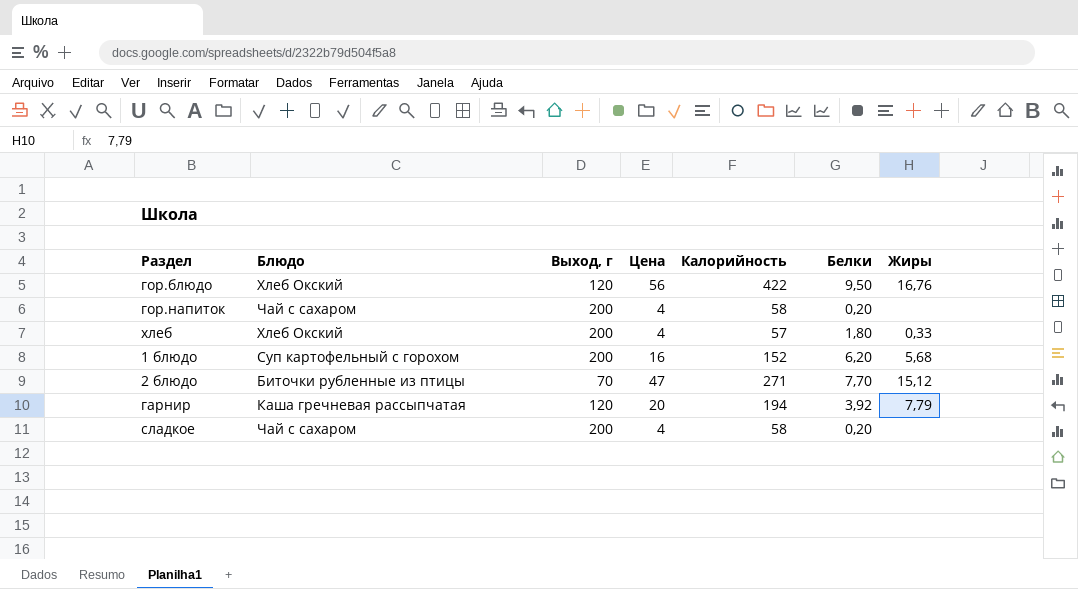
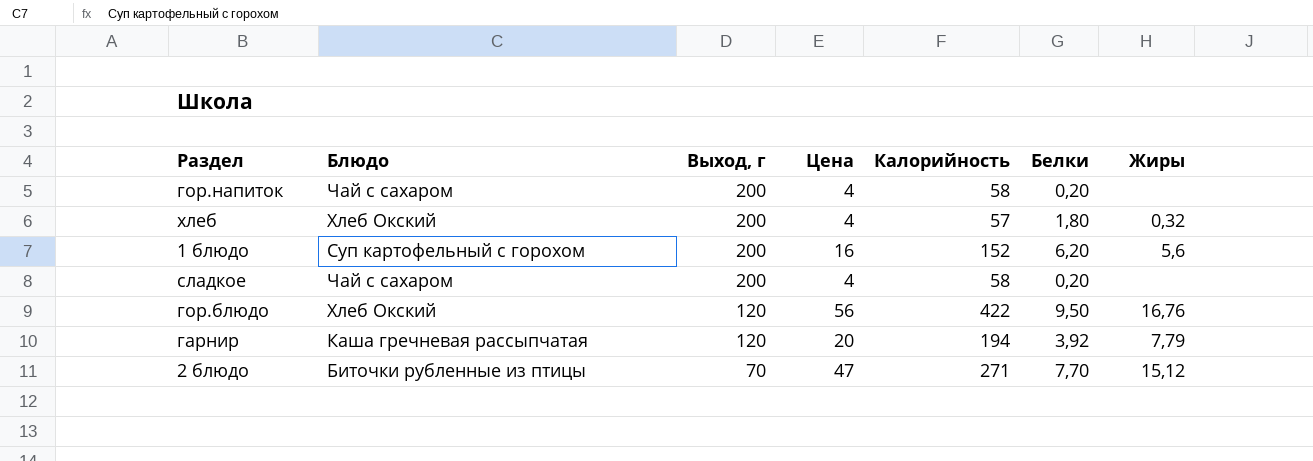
row order: none -> Выход, г descending
хлеб | Жиры: 0,33 -> 0,32
1 блюдо | Жиры: 5,68 -> 5,6

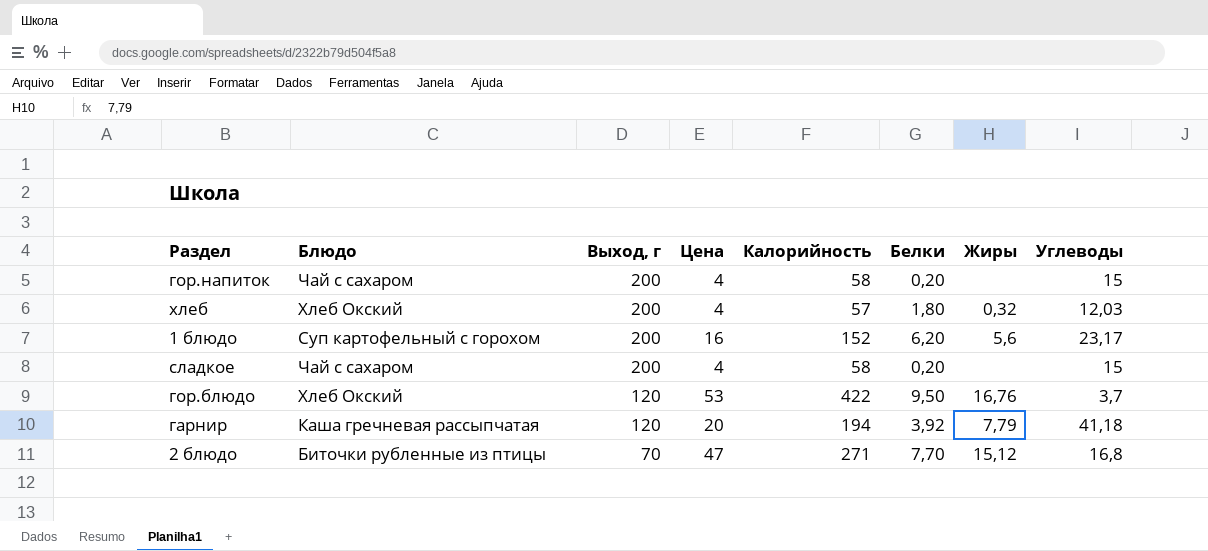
column Углеводы | position: none -> 8
гор.блюдо | Цена: 56 -> 53

